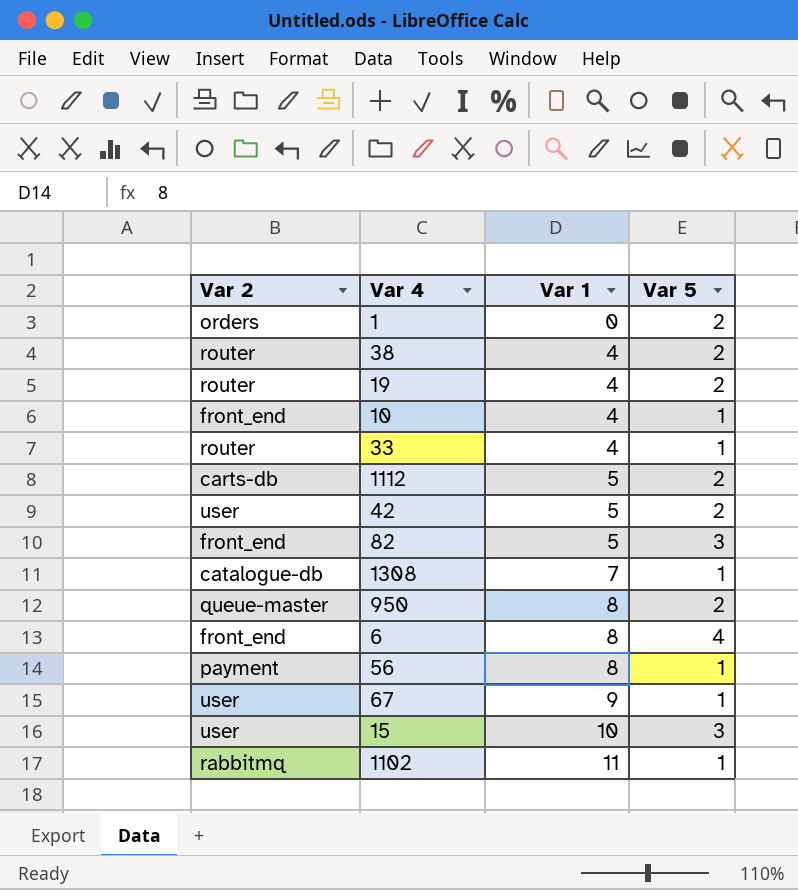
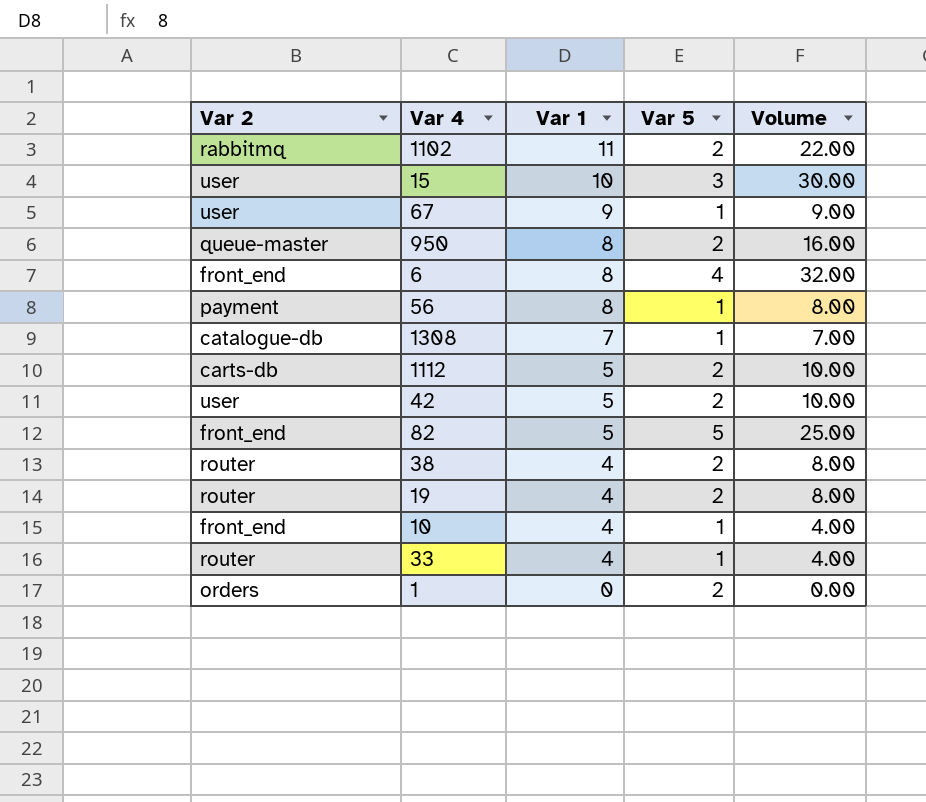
row order: Var 1 ascending -> Var 1 descending
column Volume | formula: none -> [Var 1] * [Var 5]
1102 | Var 5: 1 -> 2
82 | Var 5: 3 -> 5

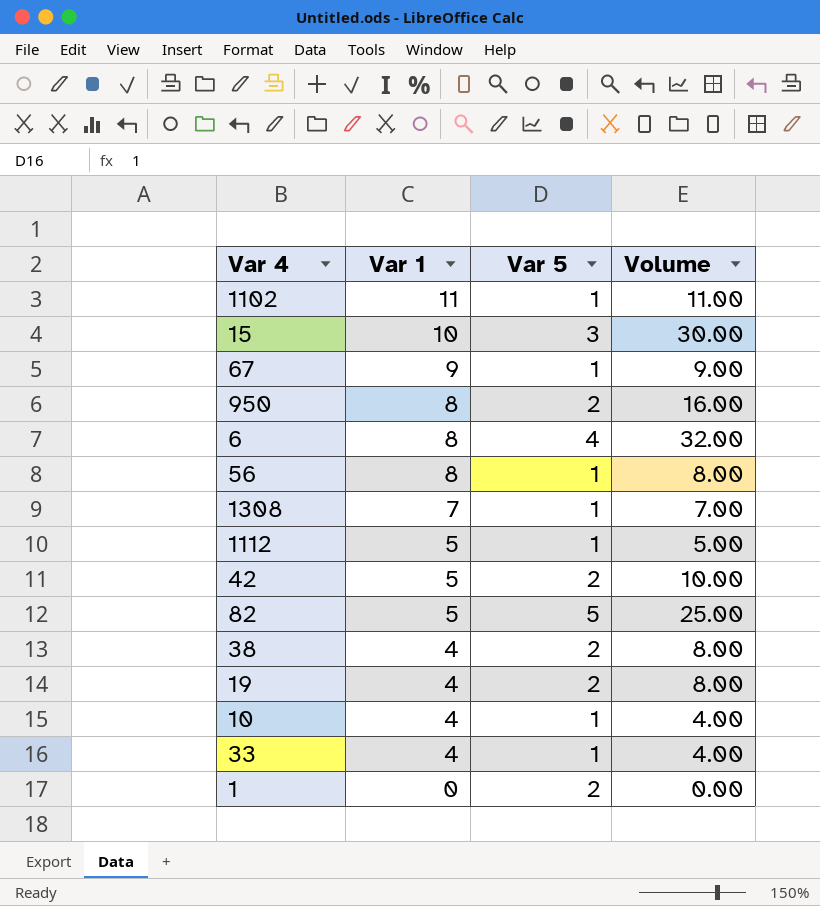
column Var 2 | position: 1 -> none
1102 | Var 5: 2 -> 1
1102 | Volume: 22.00 -> 11.00
1112 | Var 5: 2 -> 1
1112 | Volume: 10.00 -> 5.00

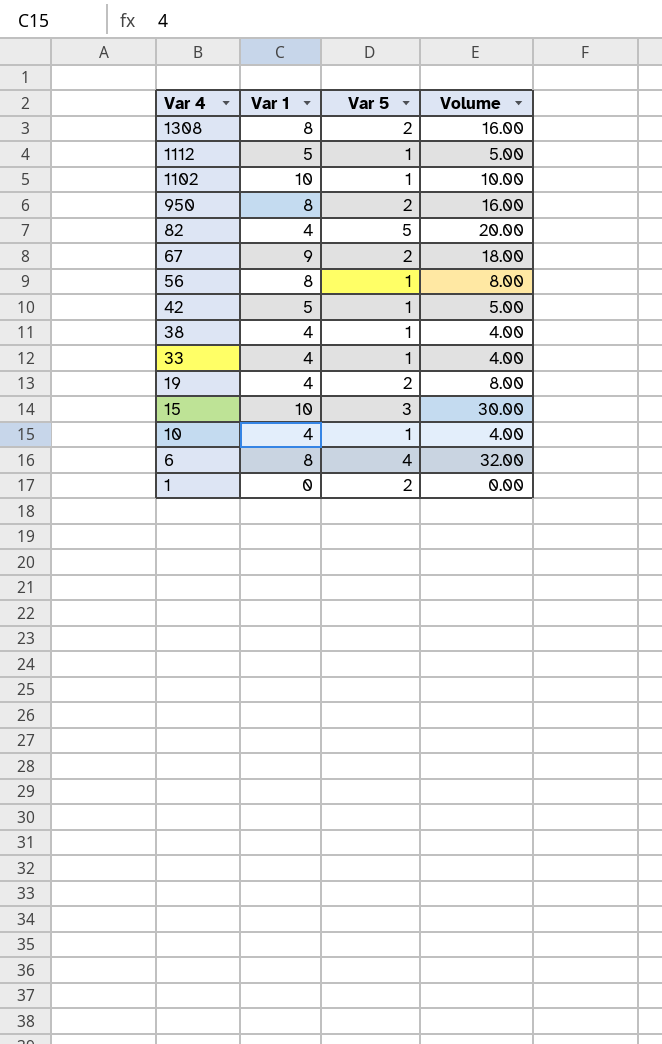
row order: Var 1 descending -> Var 4 descending
1308 | Var 1: 7 -> 8
1308 | Var 5: 1 -> 2
1308 | Volume: 7.00 -> 16.00
1102 | Var 1: 11 -> 10
1102 | Volume: 11.00 -> 10.00
82 | Var 1: 5 -> 4
82 | Volume: 25.00 -> 20.00
67 | Var 5: 1 -> 2
67 | Volume: 9.00 -> 18.00
42 | Var 5: 2 -> 1
42 | Volume: 10.00 -> 5.00
38 | Var 5: 2 -> 1
38 | Volume: 8.00 -> 4.00

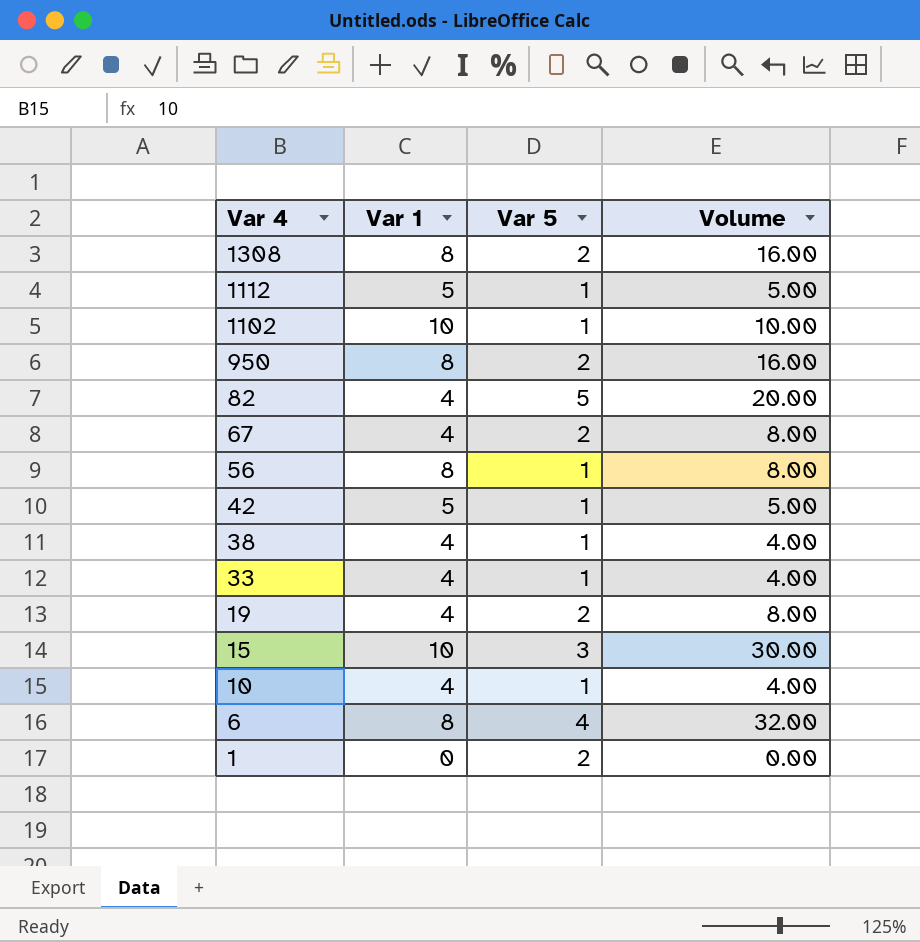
67 | Var 1: 9 -> 4
67 | Volume: 18.00 -> 8.00

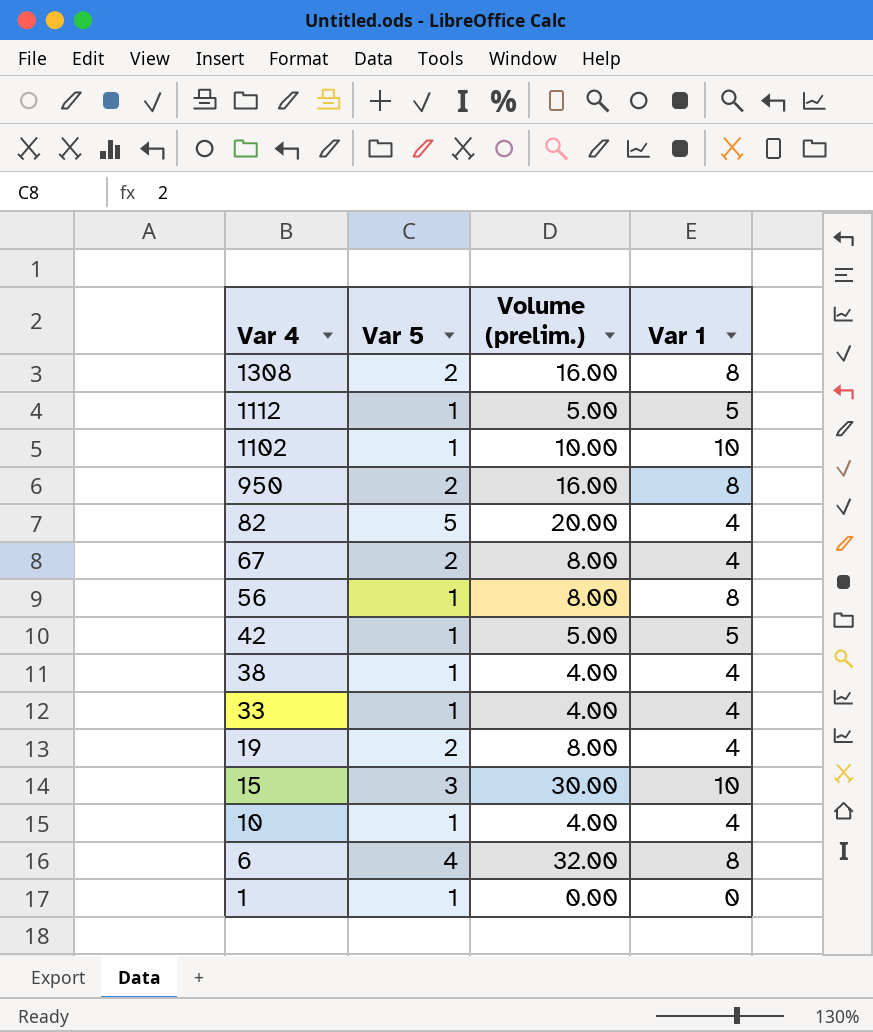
column name: Volume -> Volume (prelim.)
column Var 1 | position: 2 -> 4
1 | Var 5: 2 -> 1

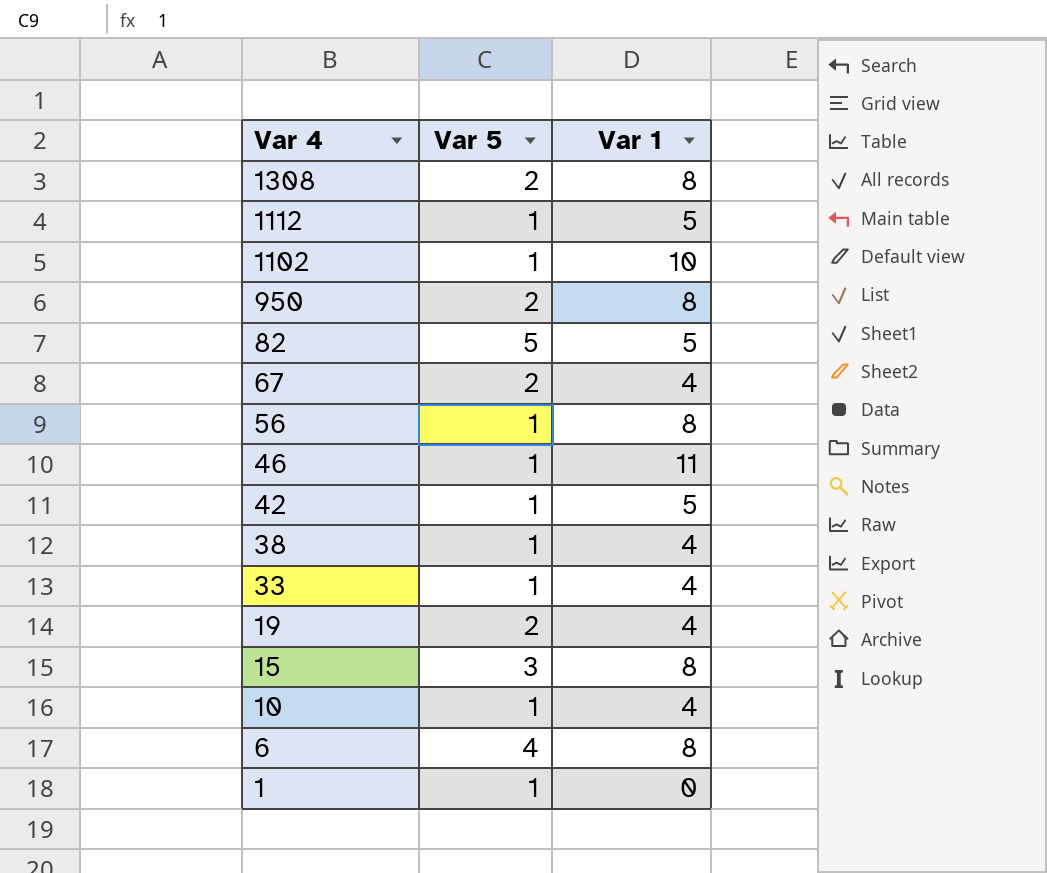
column Volume (prelim.) | formula: [Var 5] * [Var 1] -> none
82 | Var 1: 4 -> 5
row 46: none -> 1 | 11
15 | Var 1: 10 -> 8

